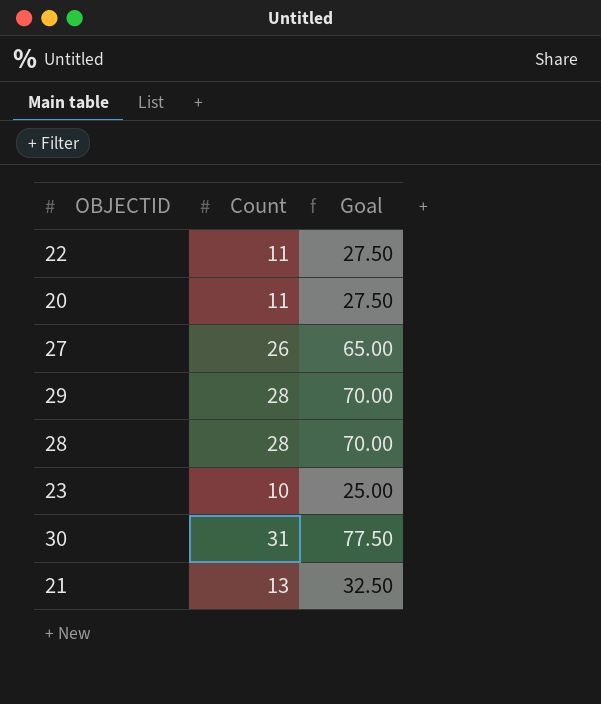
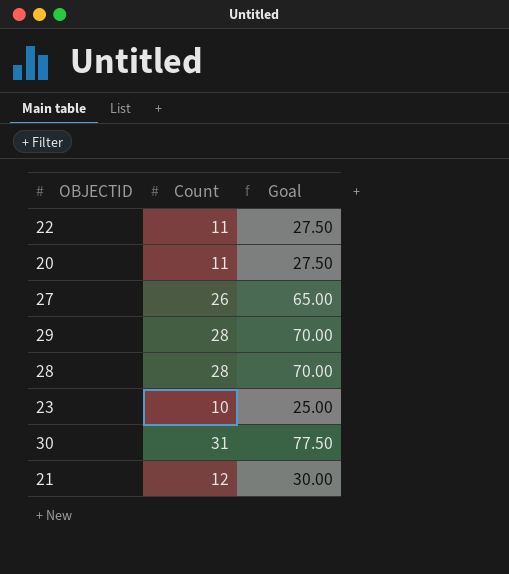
21 | Count: 13 -> 12
21 | Goal: 32.50 -> 30.00

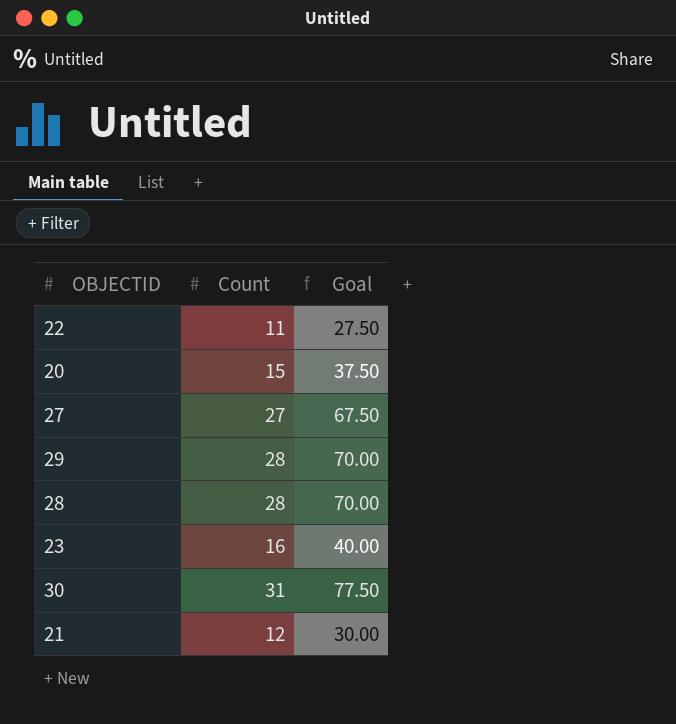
20 | Count: 11 -> 15
20 | Goal: 27.50 -> 37.50
27 | Count: 26 -> 27
27 | Goal: 65.00 -> 67.50
23 | Count: 10 -> 16
23 | Goal: 25.00 -> 40.00

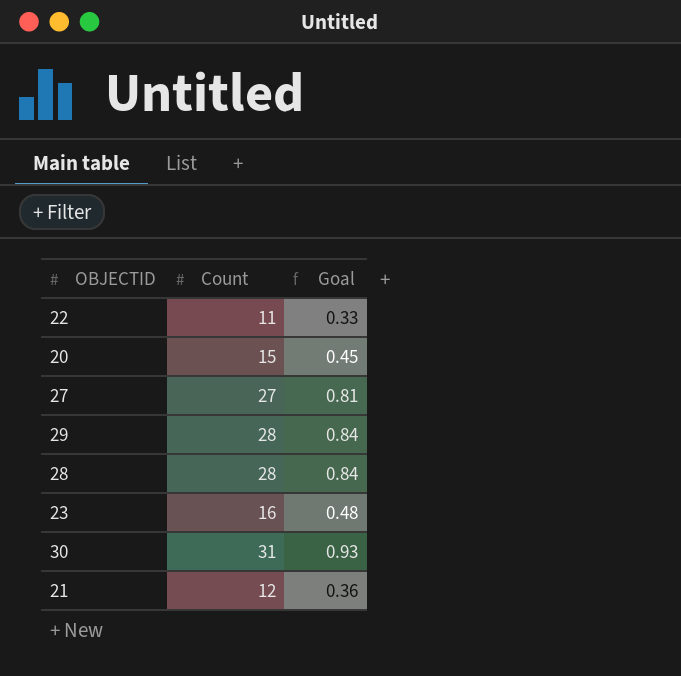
column Goal | formula: [Count] * 2.5 -> [Count] * 0.03

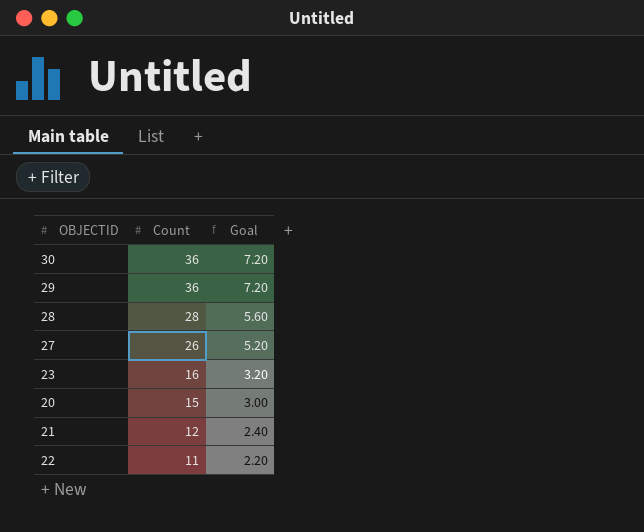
row order: none -> Count descending
column Goal | formula: [Count] * 0.03 -> [Count] * 0.2
30 | Count: 31 -> 36
29 | Count: 28 -> 36
27 | Count: 27 -> 26

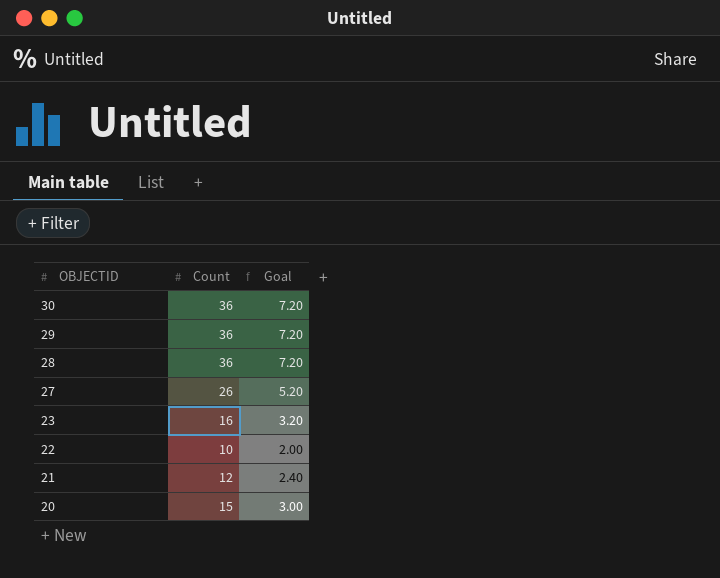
row order: Count descending -> OBJECTID descending
28 | Count: 28 -> 36
28 | Goal: 5.60 -> 7.20
22 | Count: 11 -> 10
22 | Goal: 2.20 -> 2.00

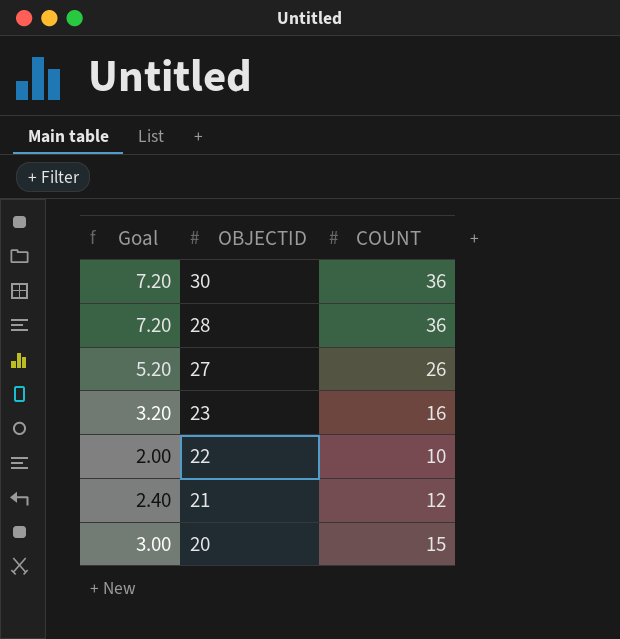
column Goal | position: 3 -> 1
column name: Count -> COUNT
row 29: 36 | 7.20 -> none

